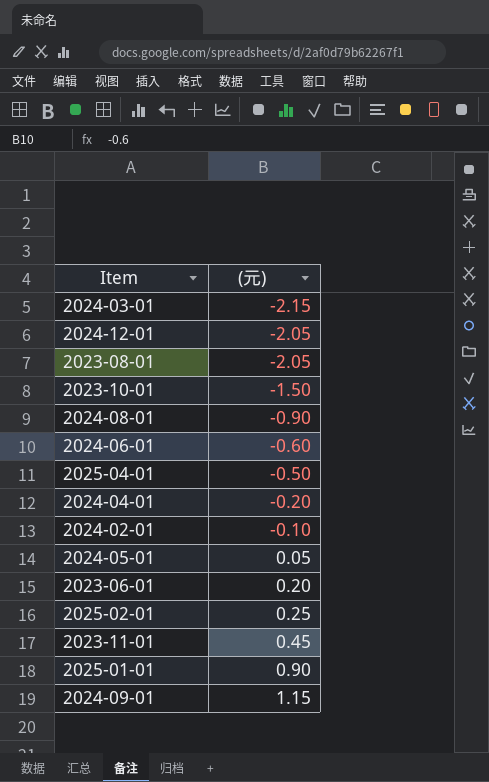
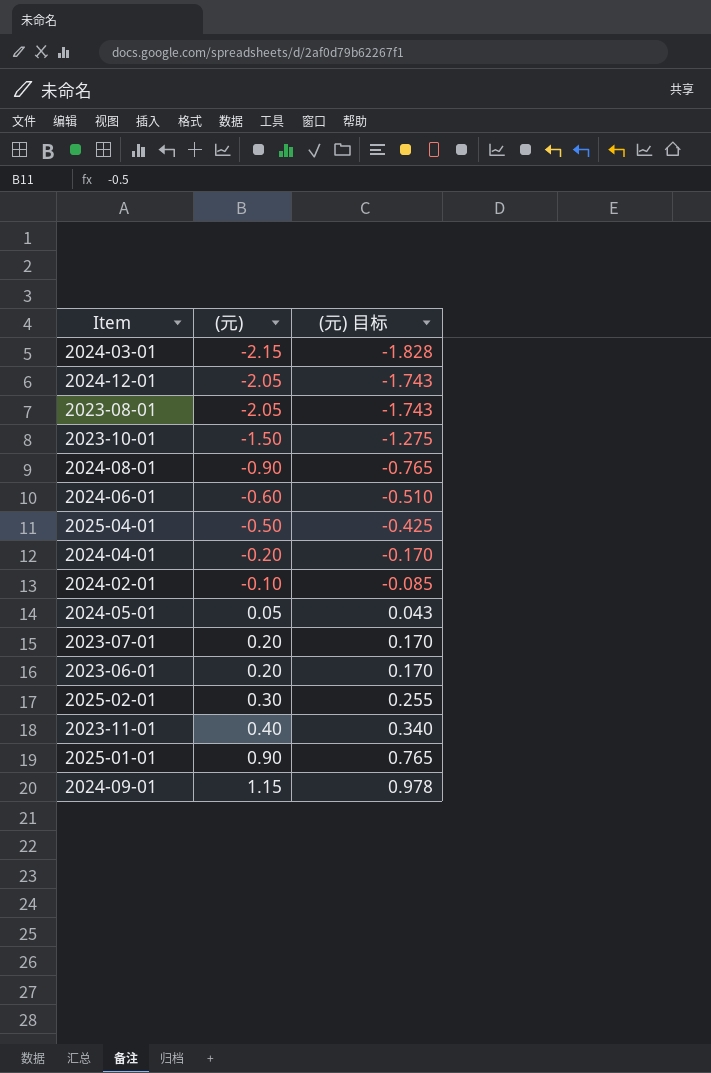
column (元) 目标 | formula: none -> [(元)] * 0.85
row 2023-07-01: none -> 0.20 | 0.170
2025-02-01 | (元): 0.25 -> 0.30
2023-11-01 | (元): 0.45 -> 0.40

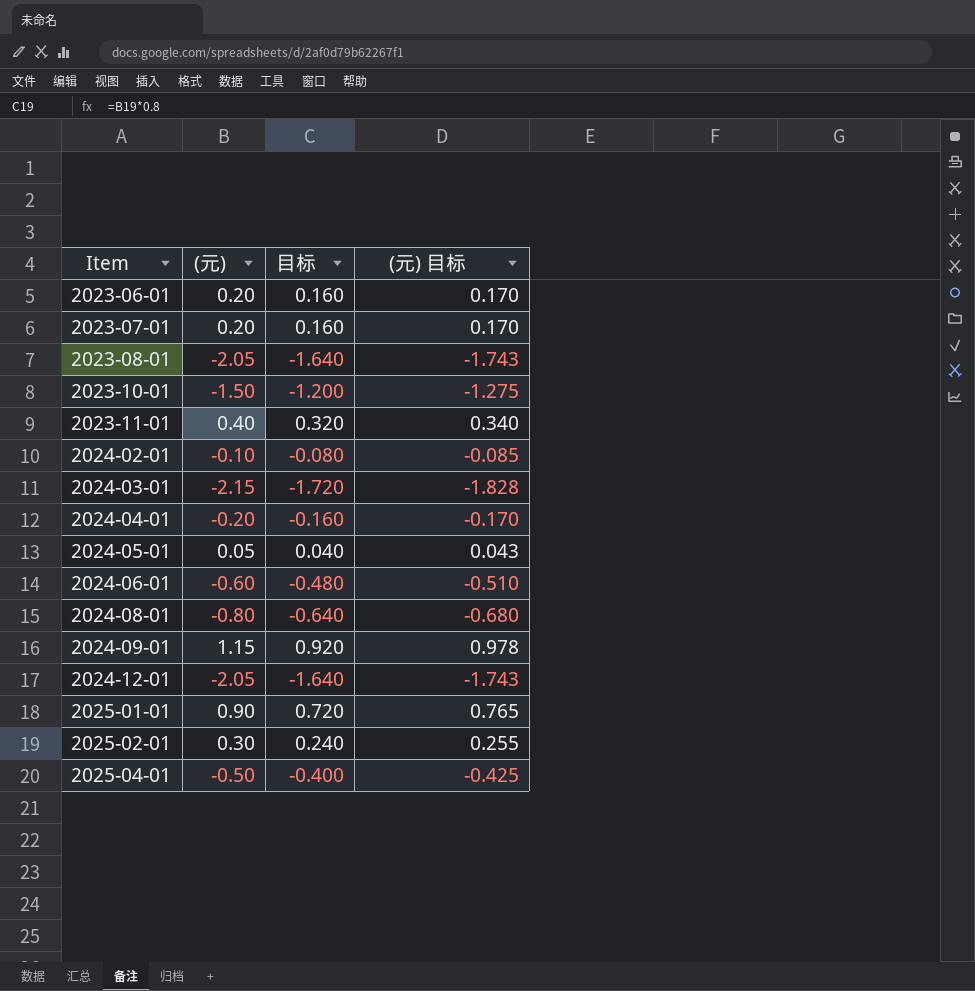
row order: (元) ascending -> Item ascending
column 目标 | formula: none -> [(元)] * 0.8
2024-08-01 | (元): -0.90 -> -0.80
2024-08-01 | (元) 目标: -0.765 -> -0.680

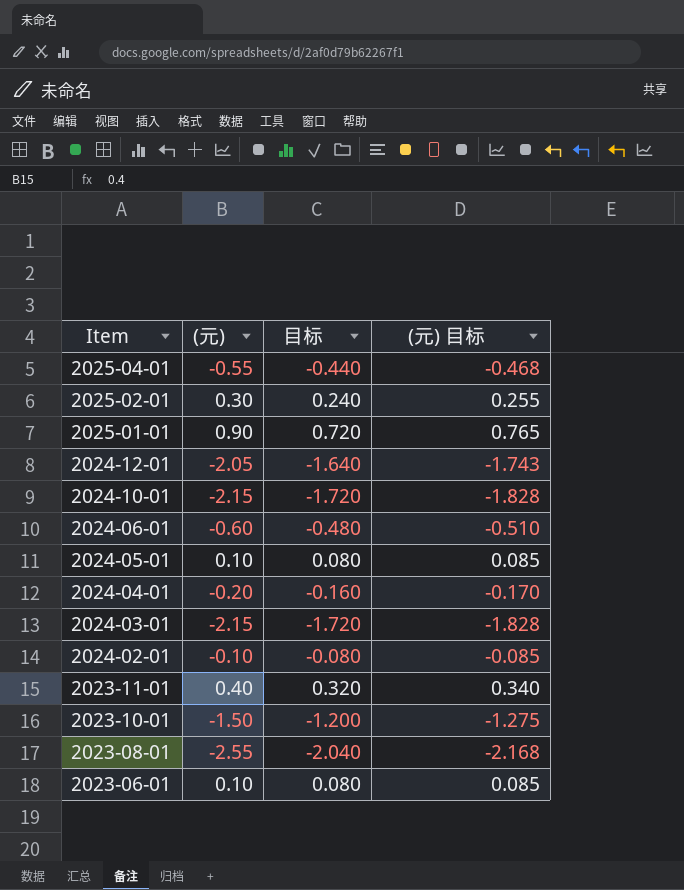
row order: Item ascending -> Item descending
row 2023-07-01: 0.20 | 0.160 | 0.170 -> none
row 2024-08-01: -0.80 | -0.640 | -0.680 -> none
row 2024-09-01: 1.15 | 0.920 | 0.978 -> none
2025-04-01 | (元): -0.50 -> -0.55
2025-04-01 | 目标: -0.400 -> -0.440
2025-04-01 | (元) 目标: -0.425 -> -0.468
row 2024-10-01: none -> -2.15 | -1.720 | -1.828
2024-05-01 | (元): 0.05 -> 0.10
2024-05-01 | 目标: 0.040 -> 0.080
2024-05-01 | (元) 目标: 0.043 -> 0.085
2023-08-01 | (元): -2.05 -> -2.55
2023-08-01 | 目标: -1.640 -> -2.040
2023-08-01 | (元) 目标: -1.743 -> -2.168
2023-06-01 | (元): 0.20 -> 0.10
2023-06-01 | 目标: 0.160 -> 0.080
2023-06-01 | (元) 目标: 0.170 -> 0.085

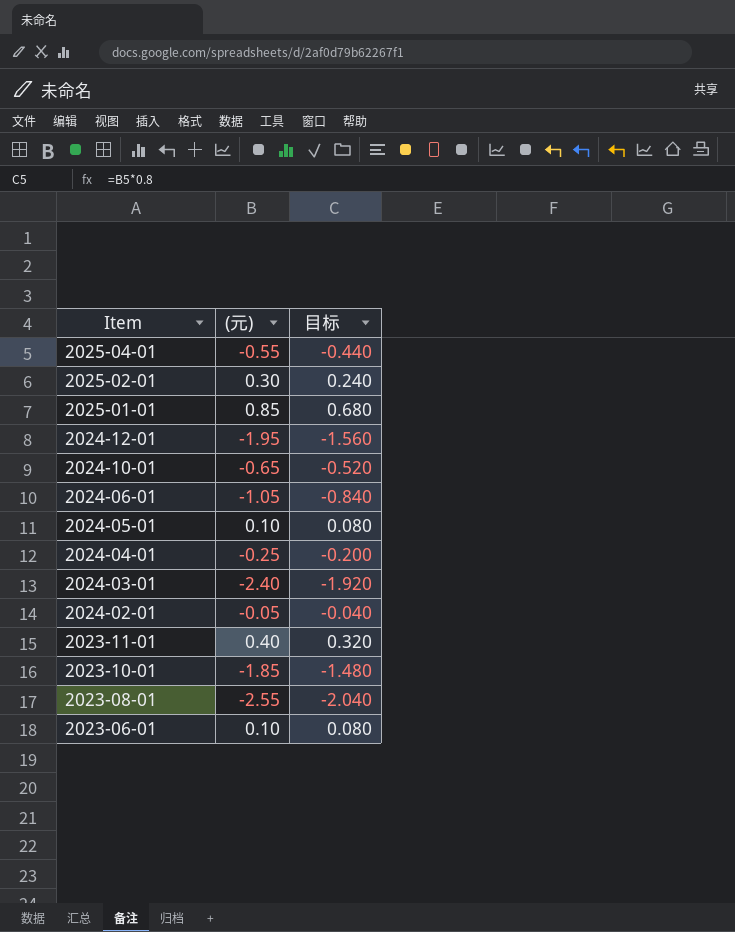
column (元) 目标 | formula: [(元)] * 0.85 -> none
2025-01-01 | (元): 0.90 -> 0.85
2025-01-01 | 目标: 0.720 -> 0.680
2024-12-01 | (元): -2.05 -> -1.95
2024-12-01 | 目标: -1.640 -> -1.560
2024-10-01 | (元): -2.15 -> -0.65
2024-10-01 | 目标: -1.720 -> -0.520
2024-06-01 | (元): -0.60 -> -1.05
2024-06-01 | 目标: -0.480 -> -0.840
2024-04-01 | (元): -0.20 -> -0.25
2024-04-01 | 目标: -0.160 -> -0.200
2024-03-01 | (元): -2.15 -> -2.40
2024-03-01 | 目标: -1.720 -> -1.920
2024-02-01 | (元): -0.10 -> -0.05
2024-02-01 | 目标: -0.080 -> -0.040
2023-10-01 | (元): -1.50 -> -1.85
2023-10-01 | 目标: -1.200 -> -1.480

